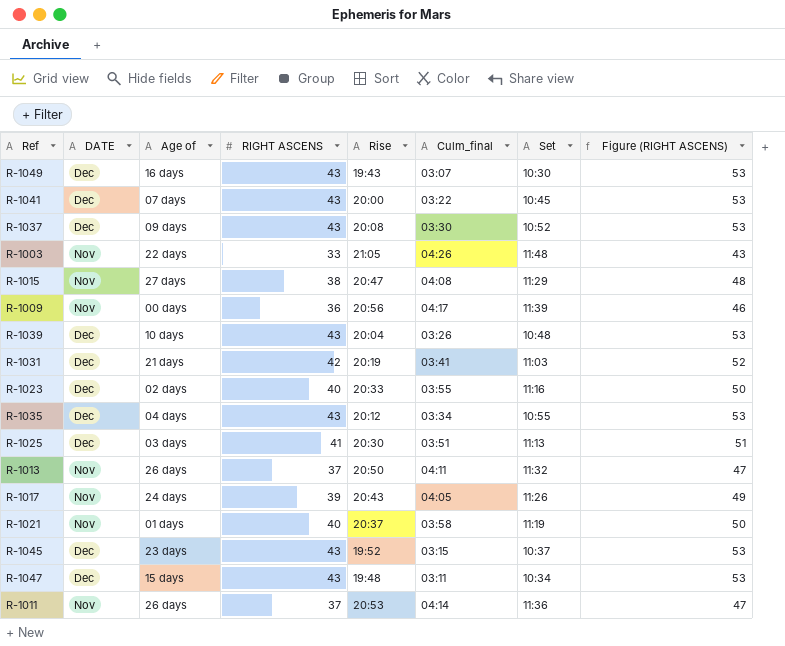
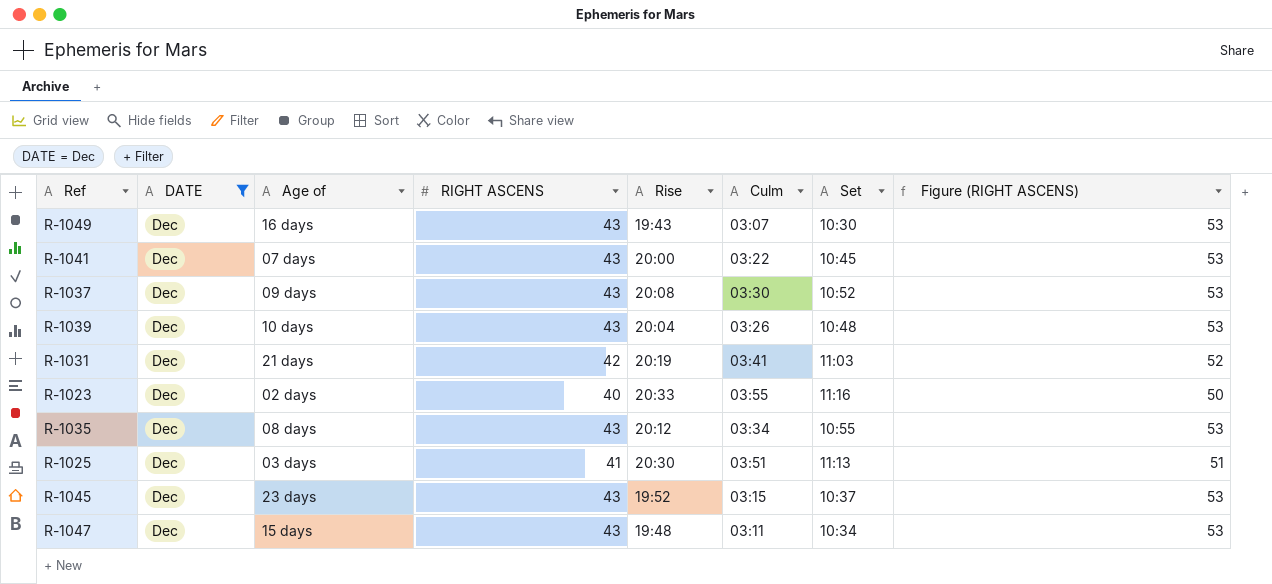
filter: none -> DATE = Dec
column name: Culm_final -> Culm
R-1035 | Age of: 04 days -> 08 days

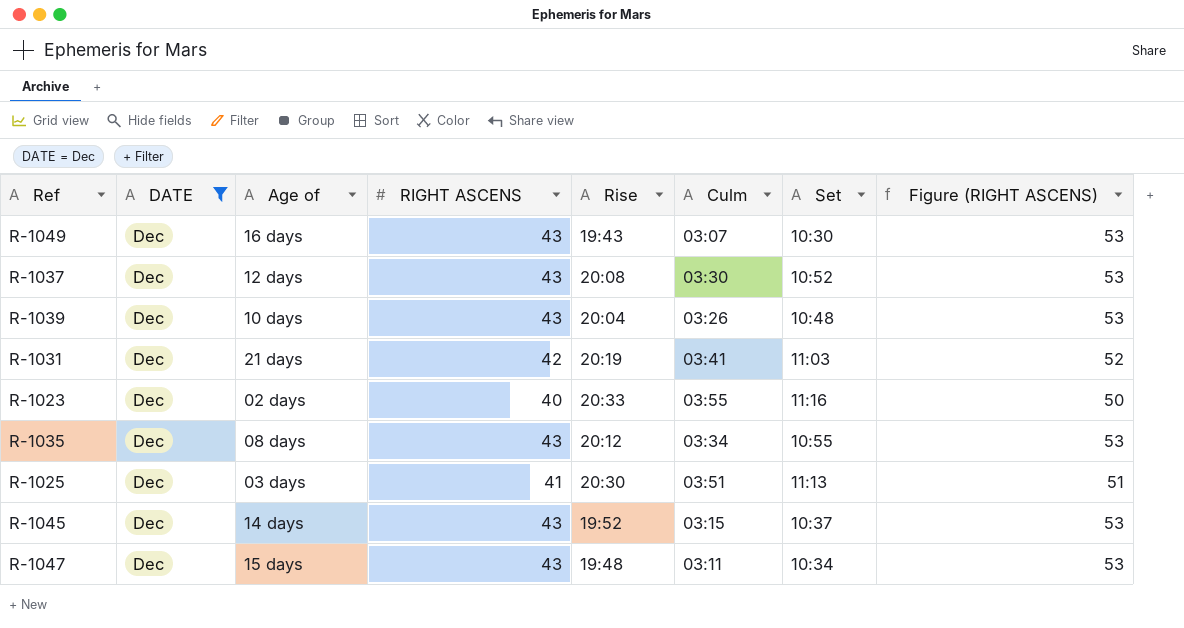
row R-1041: Dec | 07 days | 43 | 20:00 | 03:22 | 10:45 | 53 -> none
R-1037 | Age of: 09 days -> 12 days
R-1045 | Age of: 23 days -> 14 days

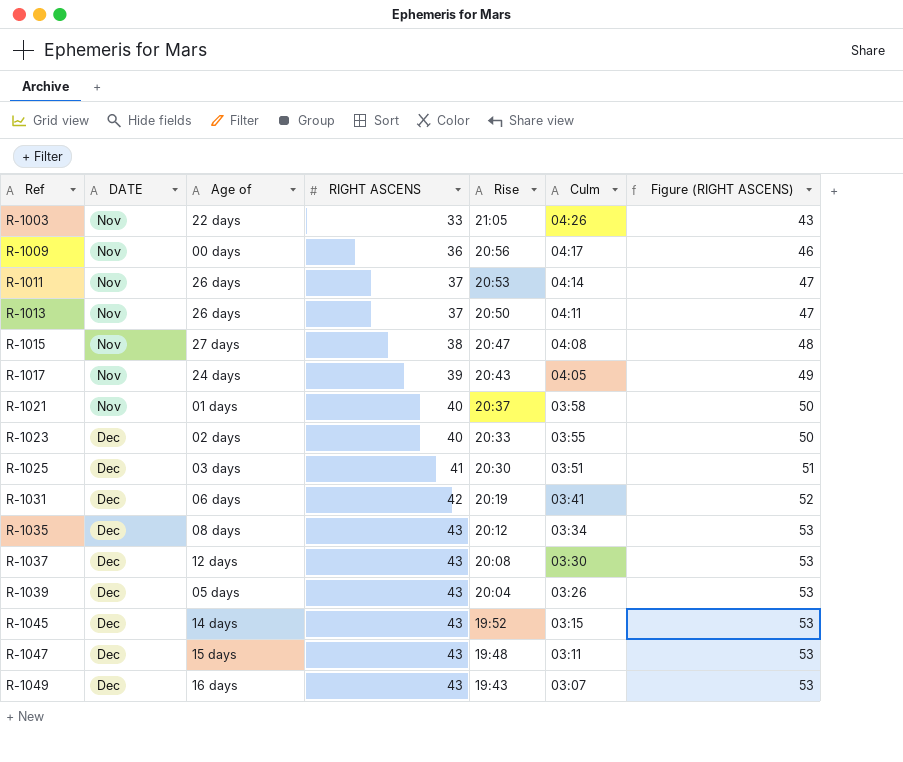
filter: DATE = Dec -> none
row order: none -> Ref ascending
column Set | position: 7 -> none
R-1031 | Age of: 21 days -> 06 days
R-1039 | Age of: 10 days -> 05 days

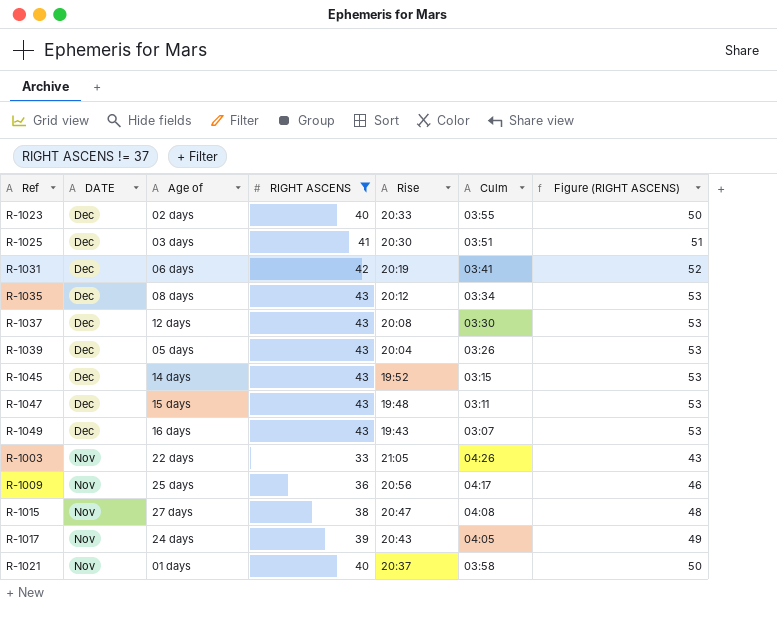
filter: none -> RIGHT ASCENS != 37
row order: Ref ascending -> DATE descending
R-1009 | Age of: 00 days -> 25 days

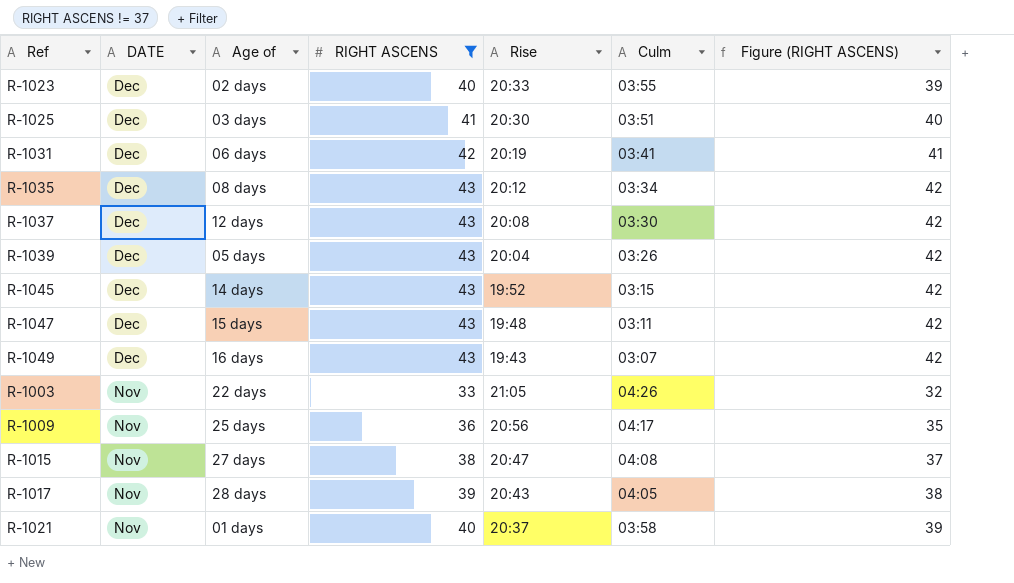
column Figure (RIGHT ASCENS) | formula: [RIGHT ASCENS] + 10 -> [RIGHT ASCENS] - 1
R-1017 | Age of: 24 days -> 28 days

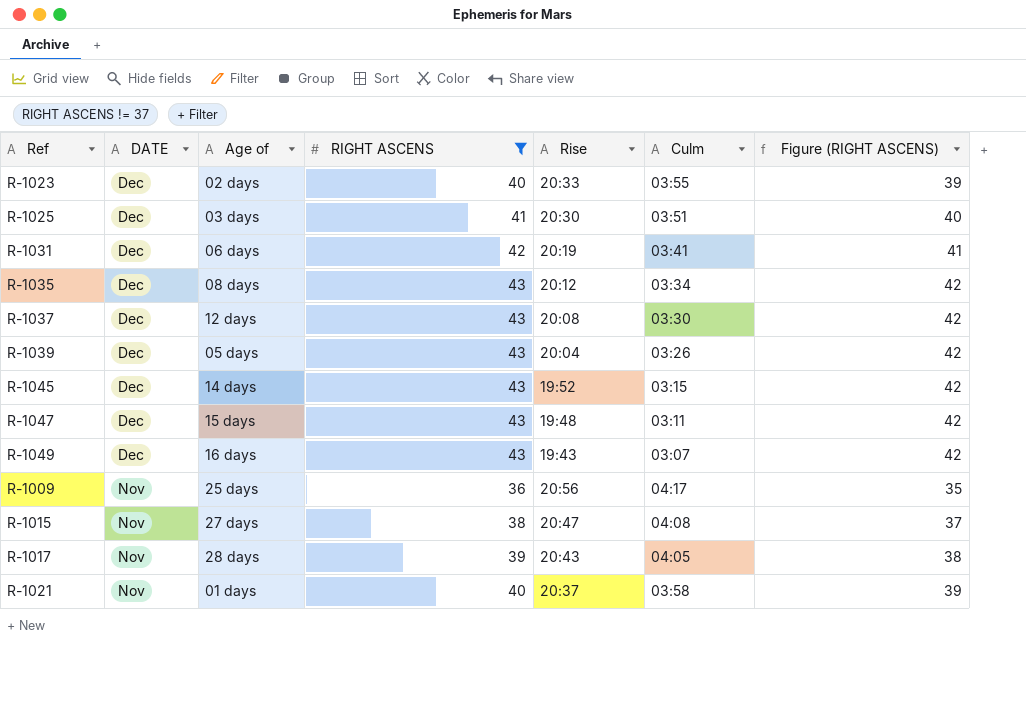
row R-1003: Nov | 22 days | 33 | 21:05 | 04:26 | 32 -> none

